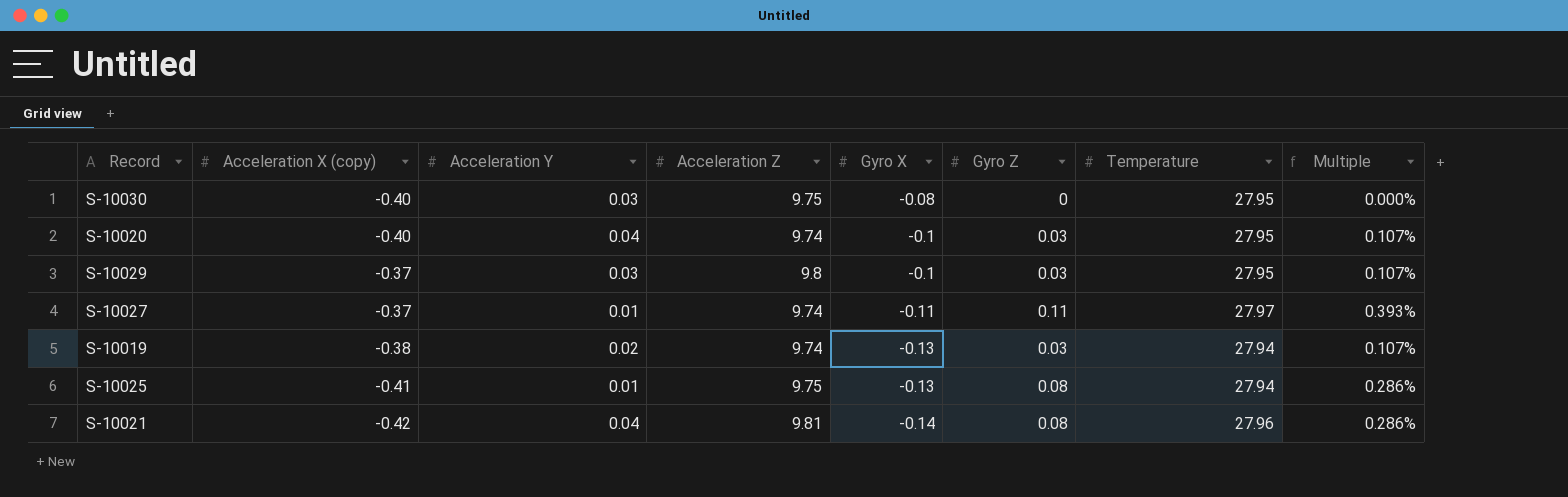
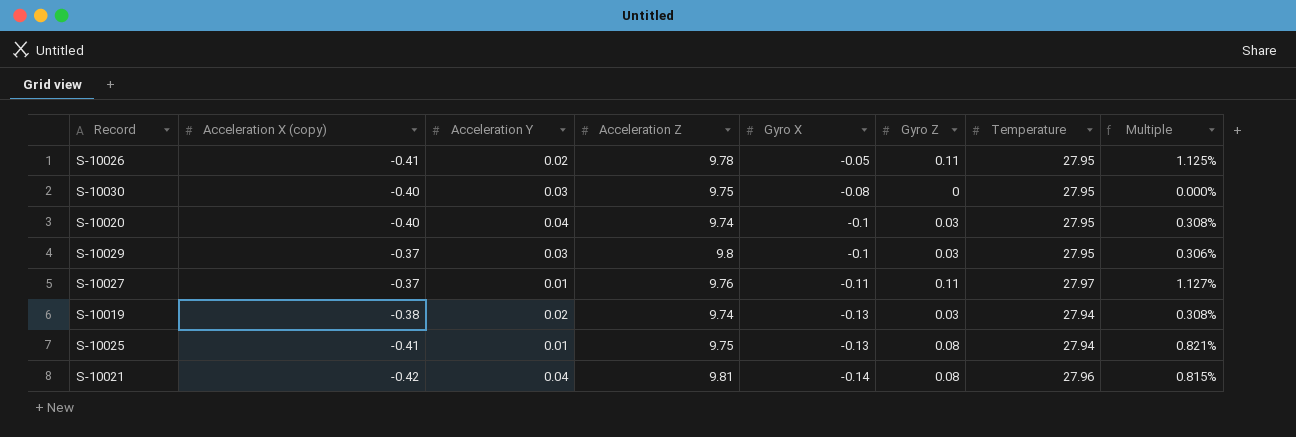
column Multiple | formula: [Gyro Z] / [Temperature] -> [Gyro Z] / [Acceleration Z]
row S-10026: none -> -0.41 | 0.02 | 9.78 | -0.05 | 0.11 | 27.95 | 1.125%
S-10027 | Acceleration Z: 9.74 -> 9.76

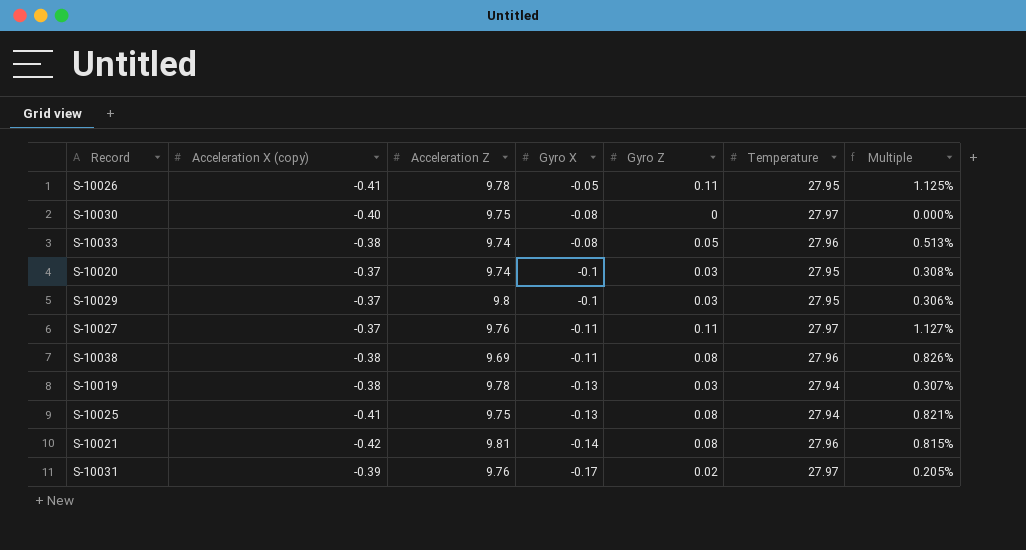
column Acceleration Y | position: 3 -> none
S-10030 | Temperature: 27.95 -> 27.97
row S-10033: none -> -0.38 | 9.74 | -0.08 | 0.05 | 27.96 | 0.513%
S-10020 | Acceleration X (copy): -0.40 -> -0.37
row S-10038: none -> -0.38 | 9.69 | -0.11 | 0.08 | 27.96 | 0.826%
S-10019 | Acceleration Z: 9.74 -> 9.78
S-10019 | Multiple: 0.308% -> 0.307%
row S-10031: none -> -0.39 | 9.76 | -0.17 | 0.02 | 27.97 | 0.205%

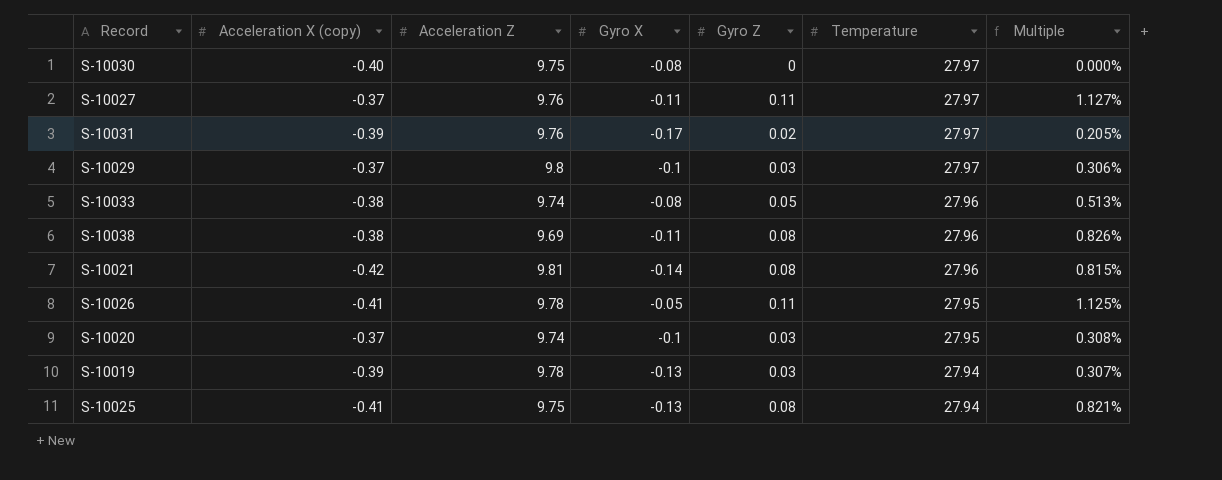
row order: Gyro X descending -> Temperature descending
S-10029 | Temperature: 27.95 -> 27.97
S-10019 | Acceleration X (copy): -0.38 -> -0.39

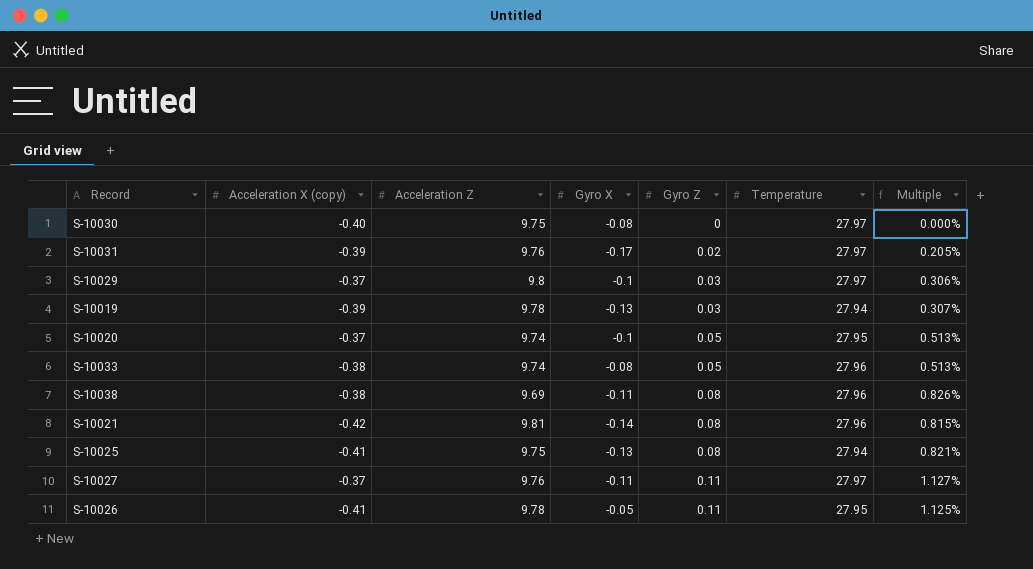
row order: Temperature descending -> Gyro Z ascending
S-10020 | Gyro Z: 0.03 -> 0.05
S-10020 | Multiple: 0.308% -> 0.513%

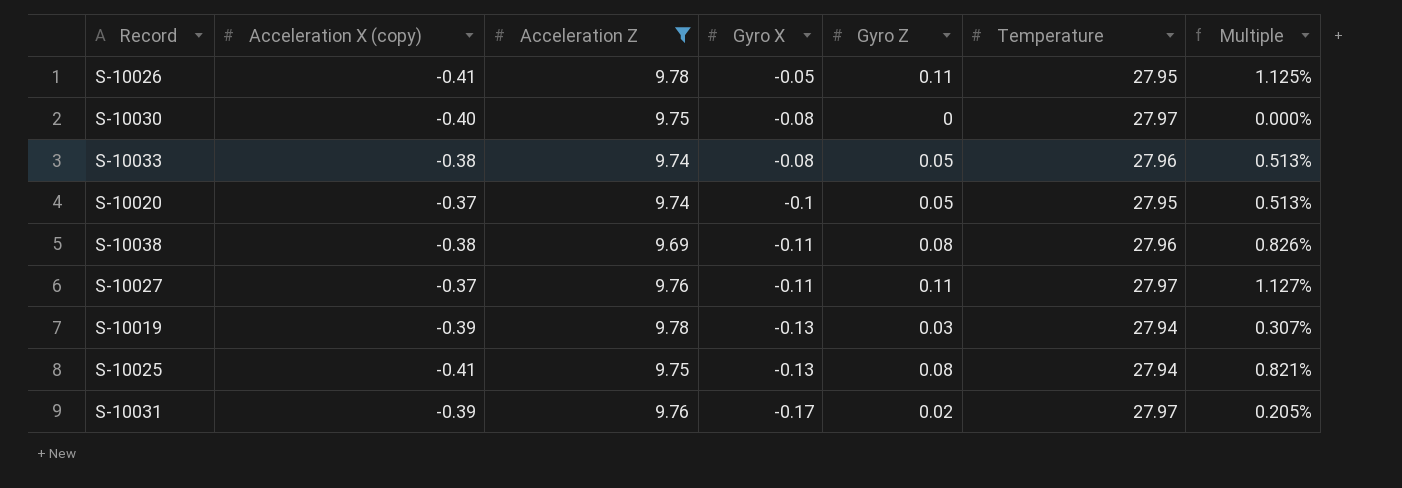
filter: none -> Acceleration Z <= 9.78
row order: Gyro Z ascending -> Gyro X descending

